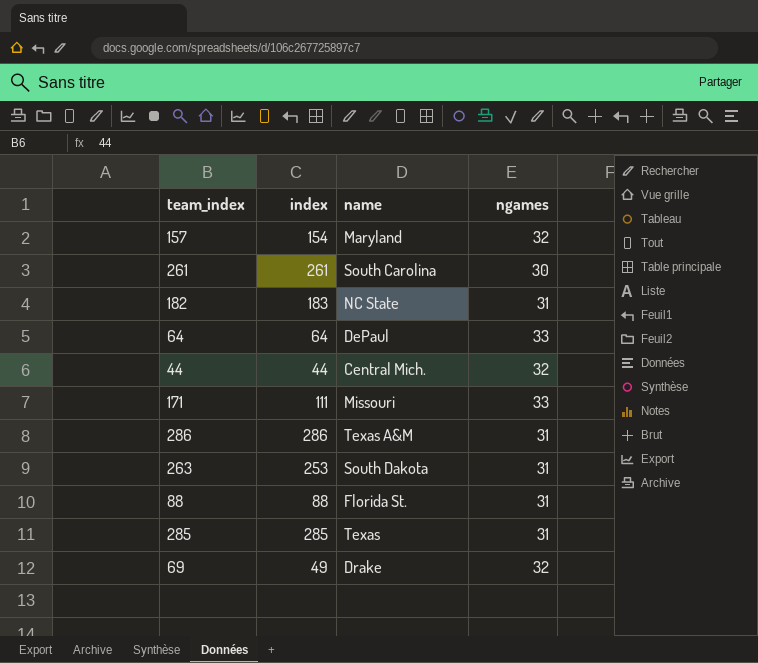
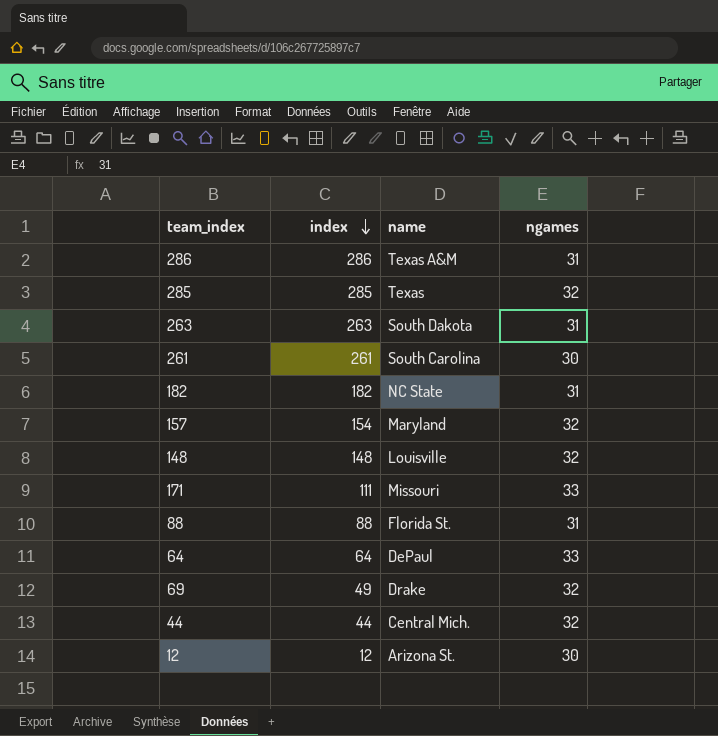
row order: none -> index descending
285 | ngames: 31 -> 32
263 | index: 253 -> 263
182 | index: 183 -> 182
row 148: none -> 148 | Louisville | 32
row 12: none -> 12 | Arizona St. | 30

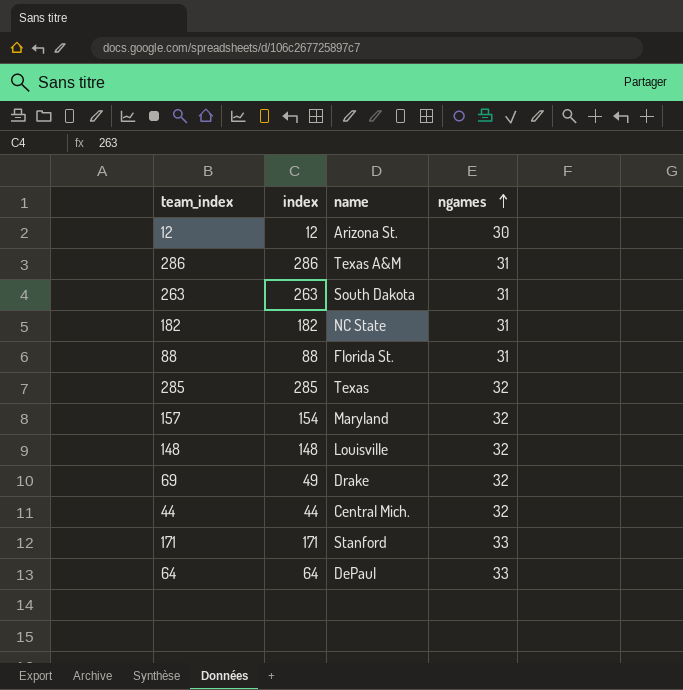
row order: index descending -> ngames ascending
row 261: 261 | South Carolina | 30 -> none
171 | index: 111 -> 171
171 | name: Missouri -> Stanford

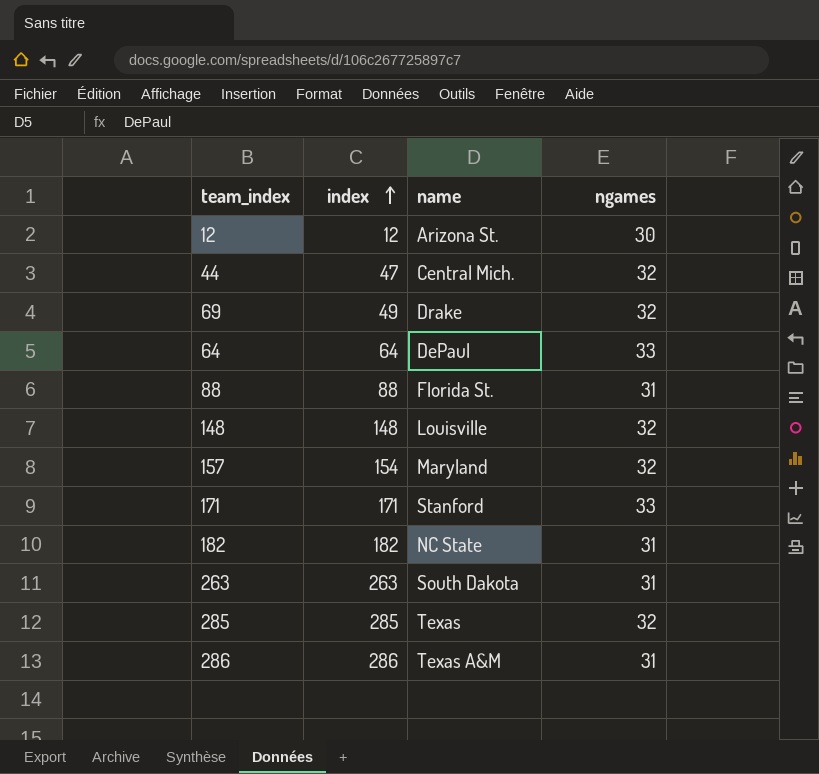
row order: ngames ascending -> index ascending
44 | index: 44 -> 47

